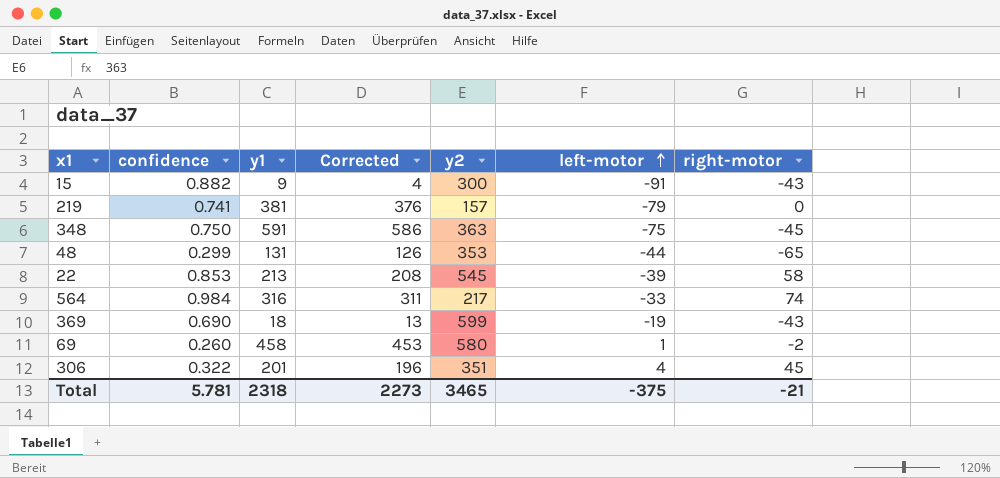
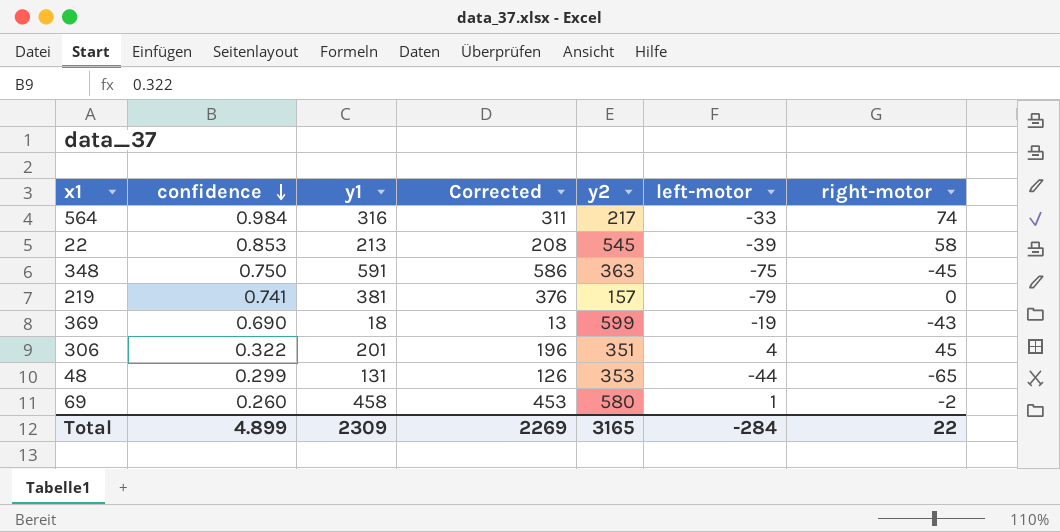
row order: left-motor ascending -> confidence descending
row 15: 0.882 | 9 | 4 | 300 | -91 | -43 -> none
Total | confidence: 5.781 -> 4.899
Total | y1: 2318 -> 2309
Total | Corrected: 2273 -> 2269
Total | y2: 3465 -> 3165
Total | left-motor: -375 -> -284
Total | right-motor: -21 -> 22

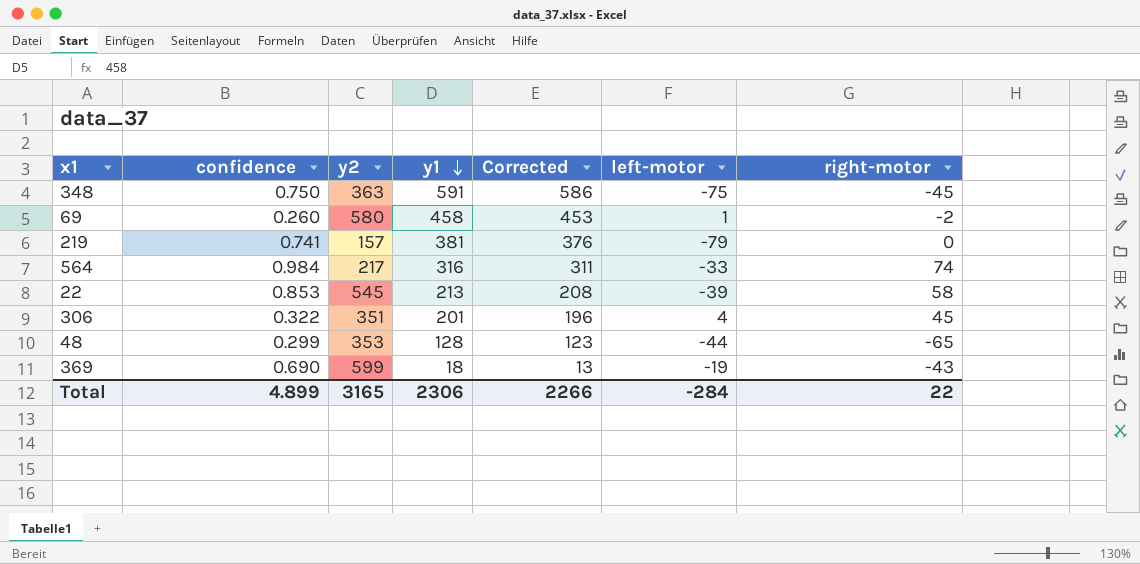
row order: confidence descending -> y1 descending
column y2 | position: 5 -> 3
48 | y1: 131 -> 128
48 | Corrected: 126 -> 123
Total | y1: 2309 -> 2306
Total | Corrected: 2269 -> 2266

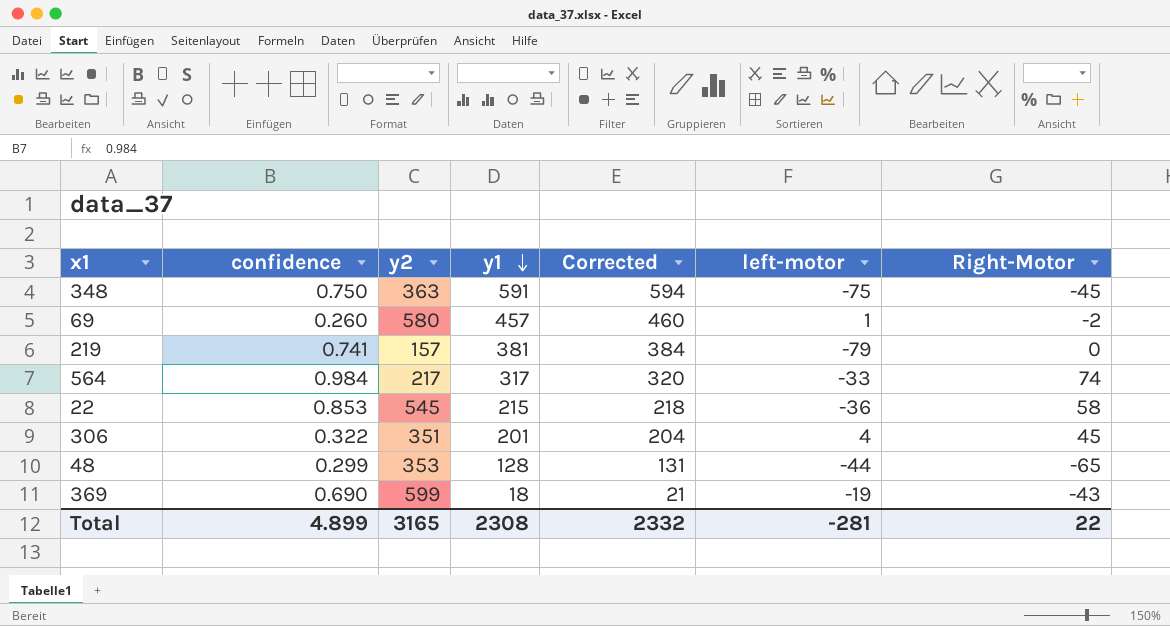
column Corrected | formula: [y1] - 5 -> [y1] + 3
column name: right-motor -> Right-Motor
69 | y1: 458 -> 457
564 | y1: 316 -> 317
22 | y1: 213 -> 215
22 | left-motor: -39 -> -36
Total | y1: 2306 -> 2308
Total | Corrected: 2266 -> 2332
Total | left-motor: -284 -> -281

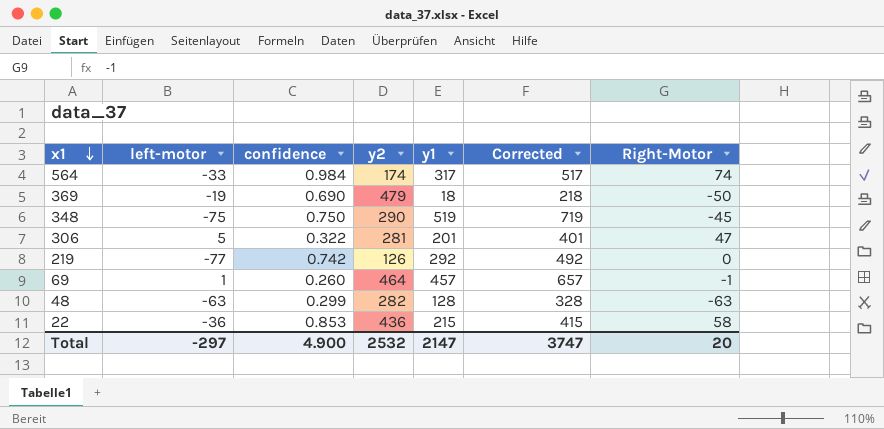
row order: y1 descending -> x1 descending
column left-motor | position: 6 -> 2
column Corrected | formula: [y1] + 3 -> [y1] + 200
564 | y2: 217 -> 174
369 | y2: 599 -> 479
369 | Right-Motor: -43 -> -50
348 | y2: 363 -> 290
348 | y1: 591 -> 519
306 | left-motor: 4 -> 5
306 | y2: 351 -> 281
306 | Right-Motor: 45 -> 47
219 | left-motor: -79 -> -77
219 | confidence: 0.741 -> 0.742
219 | y2: 157 -> 126
219 | y1: 381 -> 292
69 | y2: 580 -> 464
69 | Right-Motor: -2 -> -1
48 | left-motor: -44 -> -63
48 | y2: 353 -> 282
48 | Right-Motor: -65 -> -63
22 | y2: 545 -> 436
Total | left-motor: -281 -> -297
Total | confidence: 4.899 -> 4.900
Total | y2: 3165 -> 2532
Total | y1: 2308 -> 2147
Total | Corrected: 2332 -> 3747
Total | Right-Motor: 22 -> 20

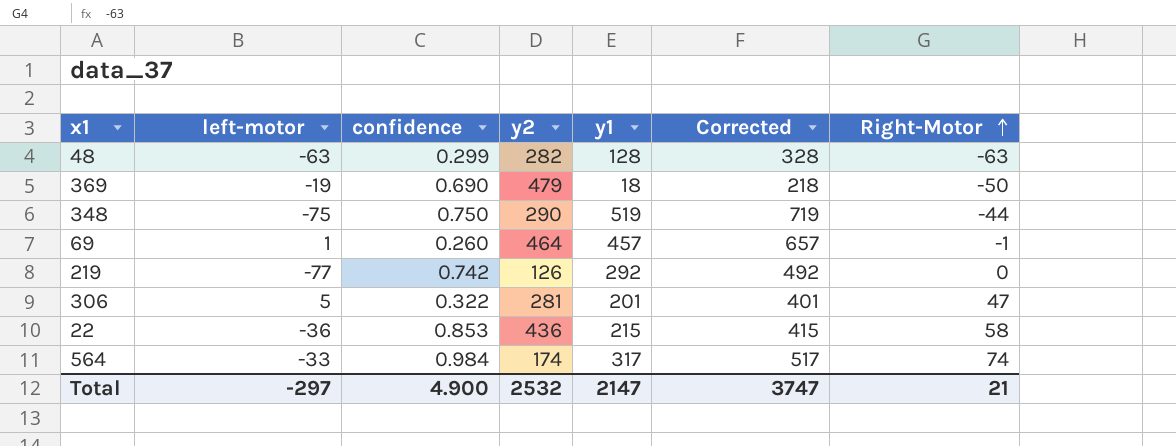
row order: x1 descending -> Right-Motor ascending
348 | Right-Motor: -45 -> -44
Total | Right-Motor: 20 -> 21

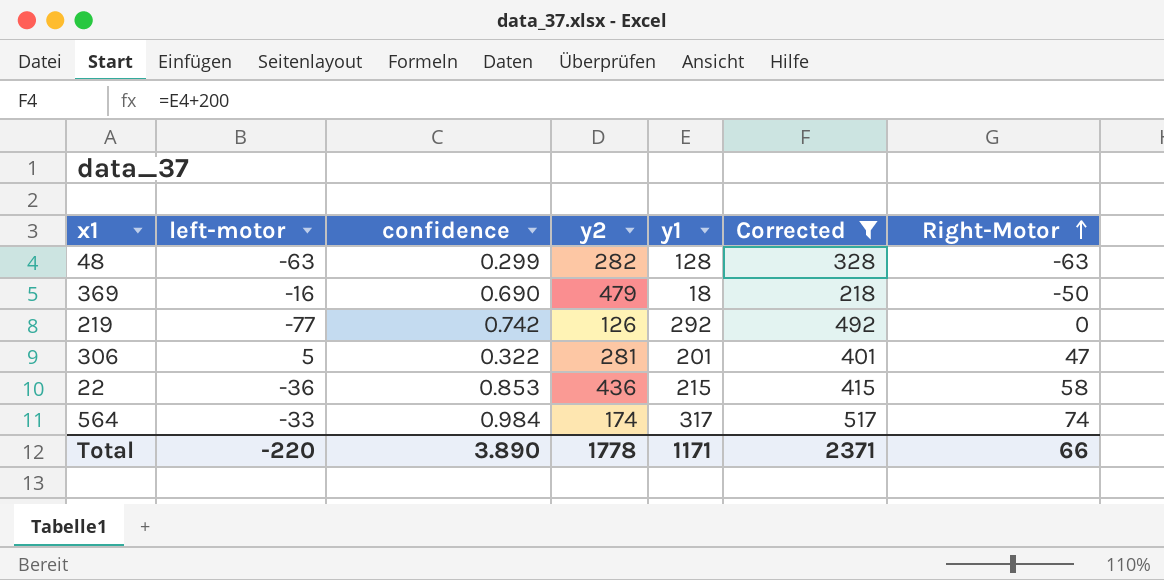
filter: none -> Corrected <= 517
369 | left-motor: -19 -> -16
Total | left-motor: -297 -> -220
Total | confidence: 4.900 -> 3.890
Total | y2: 2532 -> 1778
Total | y1: 2147 -> 1171
Total | Corrected: 3747 -> 2371
Total | Right-Motor: 21 -> 66

